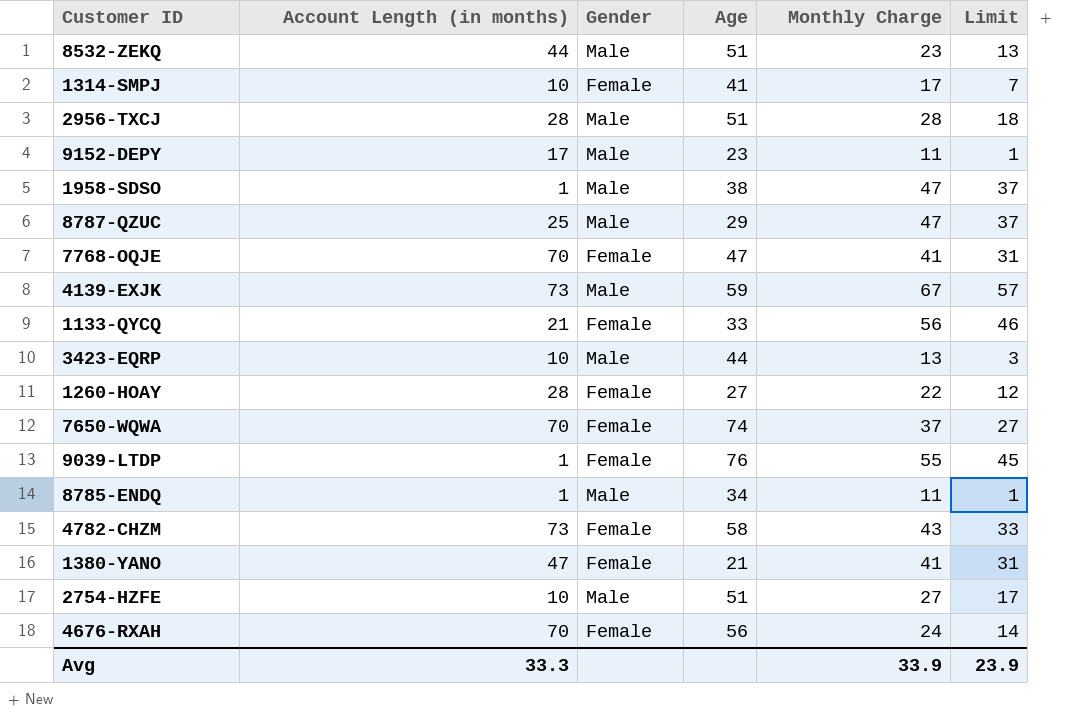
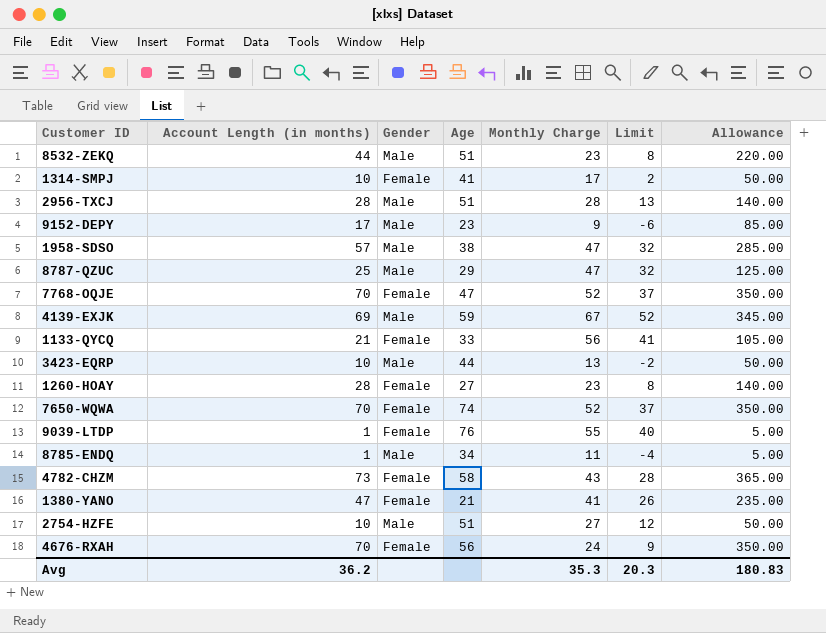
column Limit | formula: [Monthly Charge] - 10 -> [Monthly Charge] - 15
column Allowance | formula: none -> [Account Length (in months)] * 5
9152-DEPY | Monthly Charge: 11 -> 9
1958-SDSO | Account Length (in months): 1 -> 57
7768-OQJE | Monthly Charge: 41 -> 52
4139-EXJK | Account Length (in months): 73 -> 69
1260-HOAY | Monthly Charge: 22 -> 23
7650-WQWA | Monthly Charge: 37 -> 52
Avg | Account Length (in months): 33.3 -> 36.2
Avg | Monthly Charge: 33.9 -> 35.3
Avg | Limit: 23.9 -> 20.3

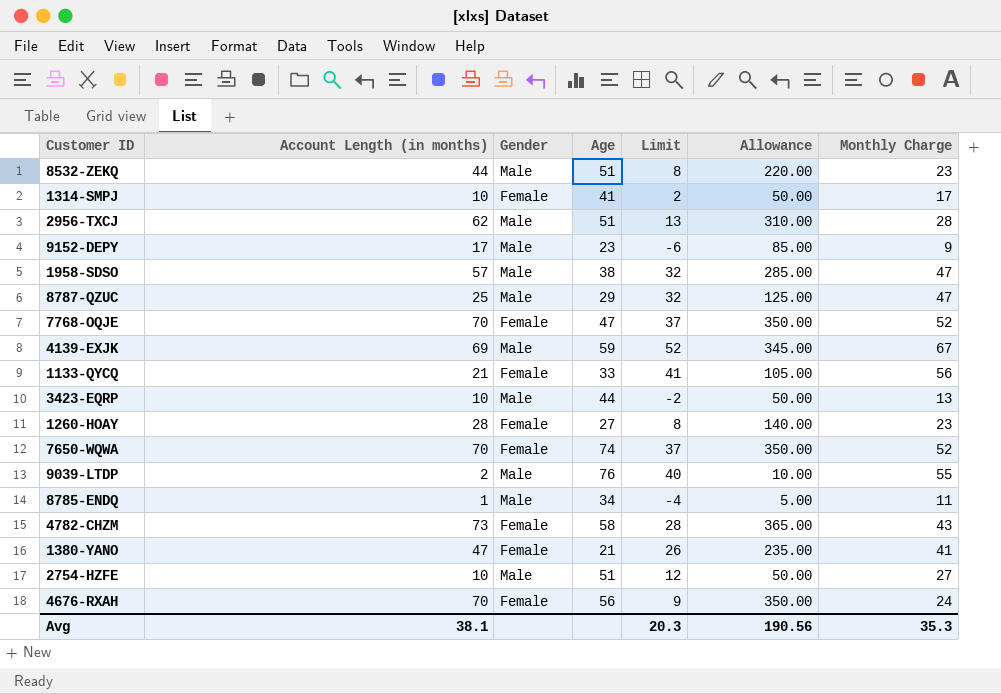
column Monthly Charge | position: 5 -> 7
2956-TXCJ | Account Length (in months): 28 -> 62
2956-TXCJ | Allowance: 140.00 -> 310.00
9039-LTDP | Account Length (in months): 1 -> 2
9039-LTDP | Gender: Female -> Male
9039-LTDP | Allowance: 5.00 -> 10.00
Avg | Account Length (in months): 36.2 -> 38.1
Avg | Allowance: 180.83 -> 190.56

